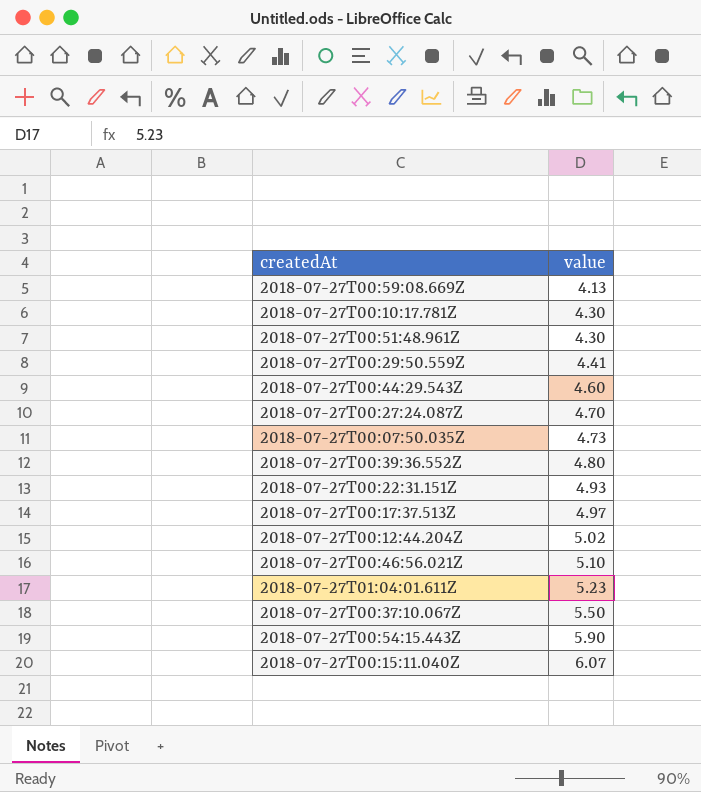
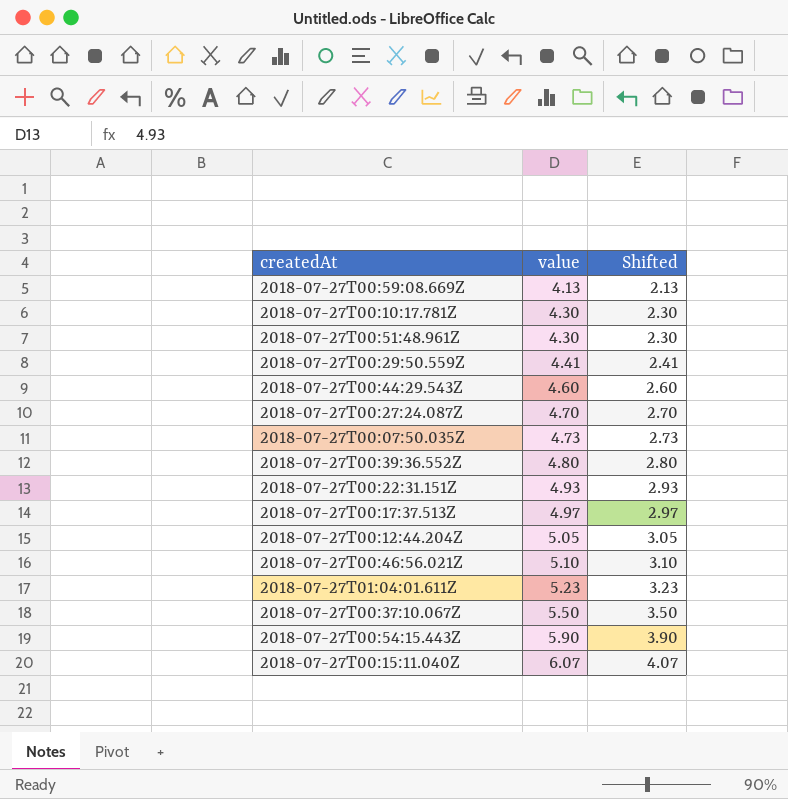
column Shifted | formula: none -> [value] - 2
2018-07-27T00:12:44.204Z | value: 5.02 -> 5.05

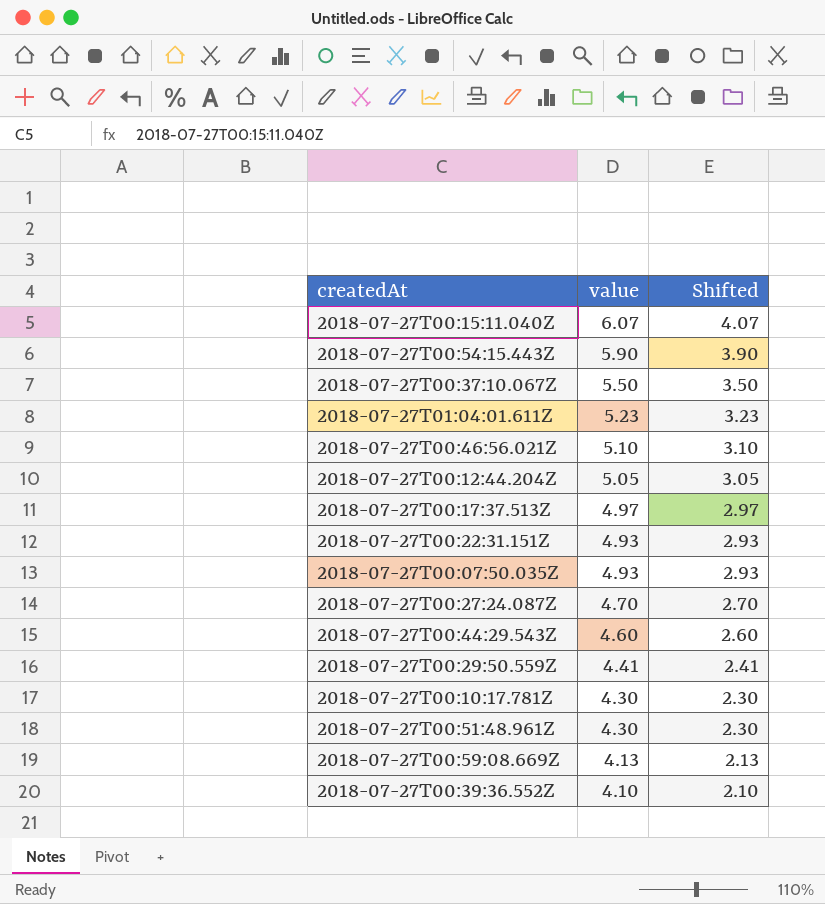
row order: value ascending -> value descending
2018-07-27T00:07:50.035Z | value: 4.73 -> 4.93
2018-07-27T00:07:50.035Z | Shifted: 2.73 -> 2.93
2018-07-27T00:39:36.552Z | value: 4.80 -> 4.10
2018-07-27T00:39:36.552Z | Shifted: 2.80 -> 2.10

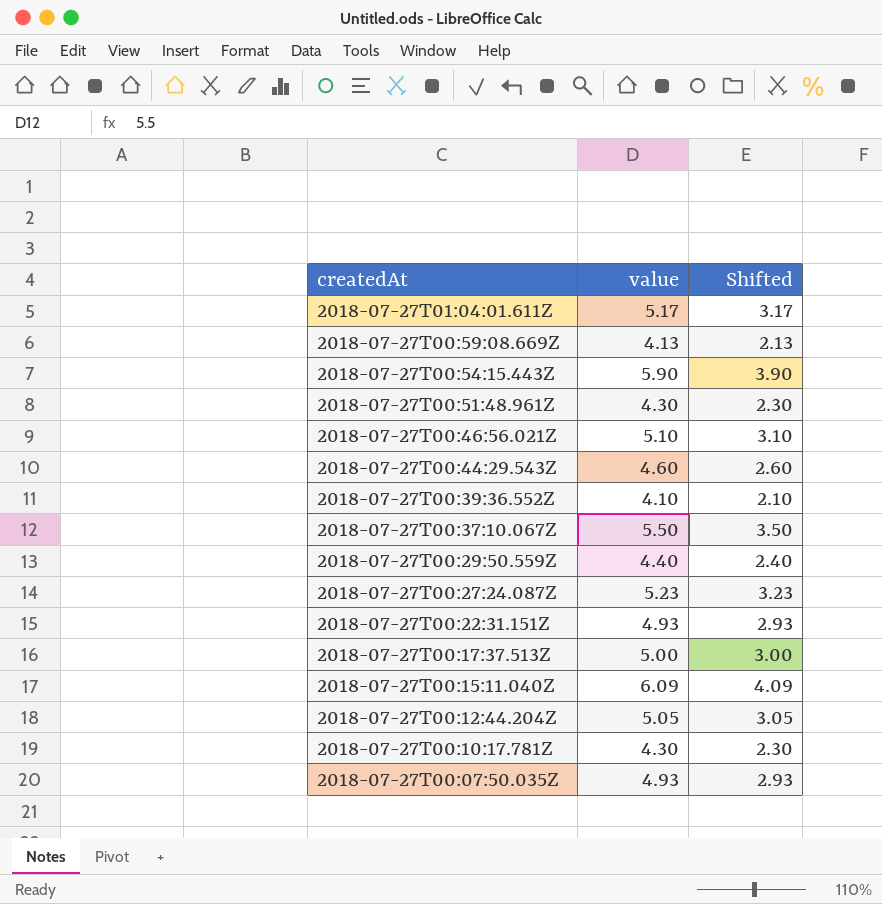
row order: value descending -> createdAt descending
2018-07-27T01:04:01.611Z | value: 5.23 -> 5.17
2018-07-27T01:04:01.611Z | Shifted: 3.23 -> 3.17
2018-07-27T00:29:50.559Z | value: 4.41 -> 4.40
2018-07-27T00:29:50.559Z | Shifted: 2.41 -> 2.40
2018-07-27T00:27:24.087Z | value: 4.70 -> 5.23
2018-07-27T00:27:24.087Z | Shifted: 2.70 -> 3.23
2018-07-27T00:17:37.513Z | value: 4.97 -> 5.00
2018-07-27T00:17:37.513Z | Shifted: 2.97 -> 3.00
2018-07-27T00:15:11.040Z | value: 6.07 -> 6.09
2018-07-27T00:15:11.040Z | Shifted: 4.07 -> 4.09

